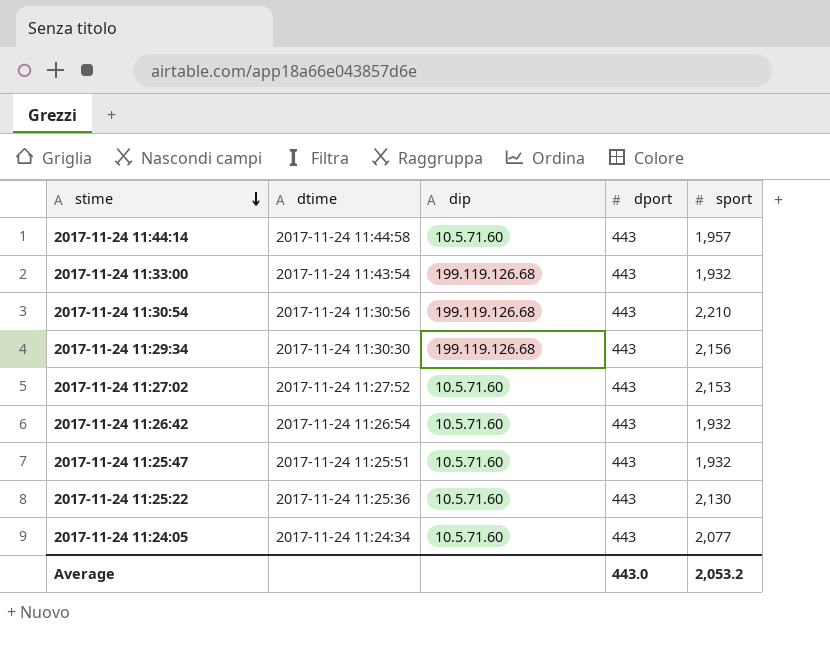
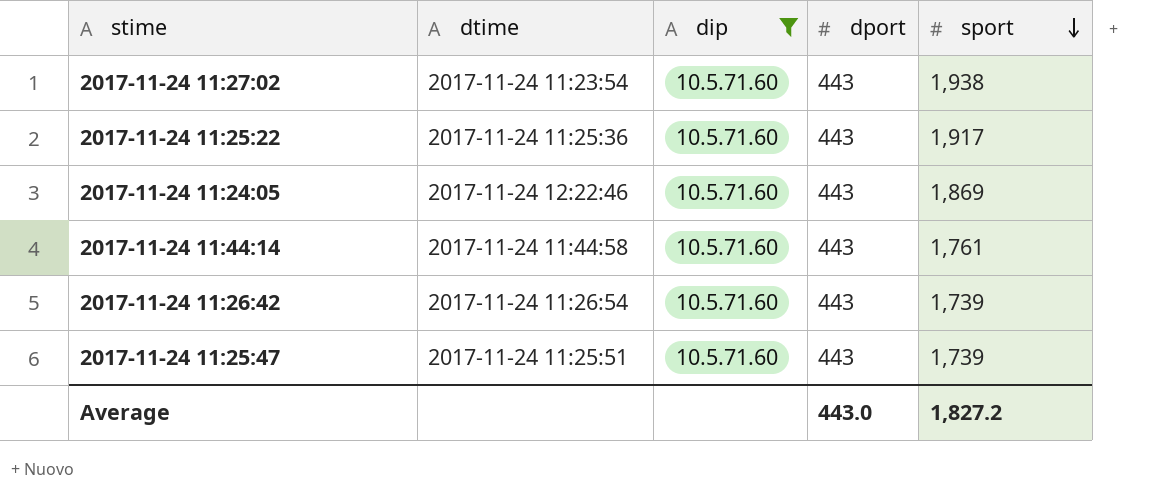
filter: none -> dip = 10.5.71.60
row order: stime descending -> sport descending
2017-11-24 11:27:02 | dtime: 2017-11-24 11:27:52 -> 2017-11-24 11:23:54
2017-11-24 11:27:02 | sport: 2,153 -> 1,938
2017-11-24 11:25:22 | sport: 2,130 -> 1,917
2017-11-24 11:24:05 | dtime: 2017-11-24 11:24:34 -> 2017-11-24 12:22:46
2017-11-24 11:24:05 | sport: 2,077 -> 1,869
2017-11-24 11:44:14 | sport: 1,957 -> 1,761
2017-11-24 11:26:42 | sport: 1,932 -> 1,739
2017-11-24 11:25:47 | sport: 1,932 -> 1,739
Average | sport: 2,053.2 -> 1,827.2

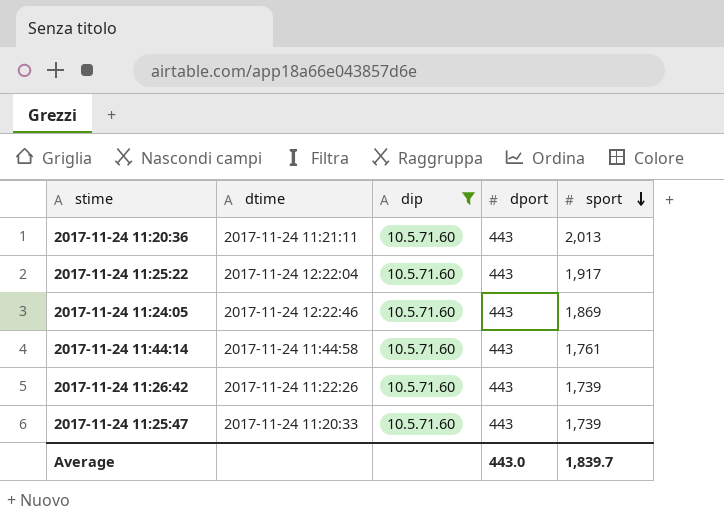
row 2017-11-24 11:27:02: 2017-11-24 11:23:54 | 10.5.71.60 | 443 | 1,938 -> none
row 2017-11-24 11:20:36: none -> 2017-11-24 11:21:11 | 10.5.71.60 | 443 | 2,013
2017-11-24 11:25:22 | dtime: 2017-11-24 11:25:36 -> 2017-11-24 12:22:04
2017-11-24 11:26:42 | dtime: 2017-11-24 11:26:54 -> 2017-11-24 11:22:26
2017-11-24 11:25:47 | dtime: 2017-11-24 11:25:51 -> 2017-11-24 11:20:33
Average | sport: 1,827.2 -> 1,839.7

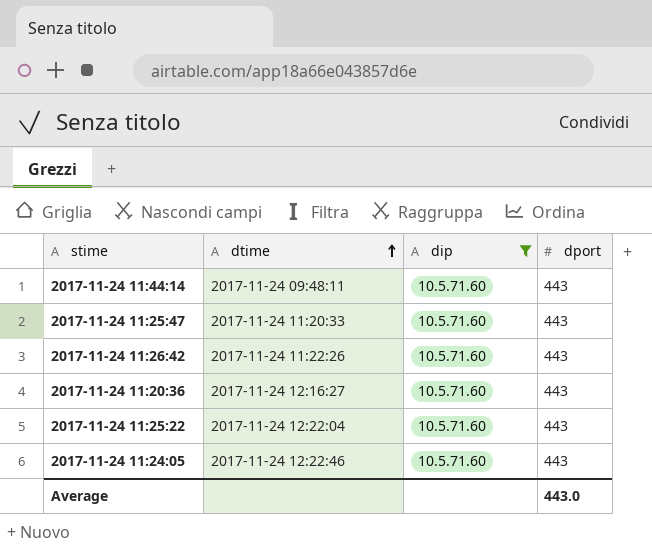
row order: sport descending -> dtime ascending
column sport | position: 5 -> none
2017-11-24 11:44:14 | dtime: 2017-11-24 11:44:58 -> 2017-11-24 09:48:11
2017-11-24 11:20:36 | dtime: 2017-11-24 11:21:11 -> 2017-11-24 12:16:27

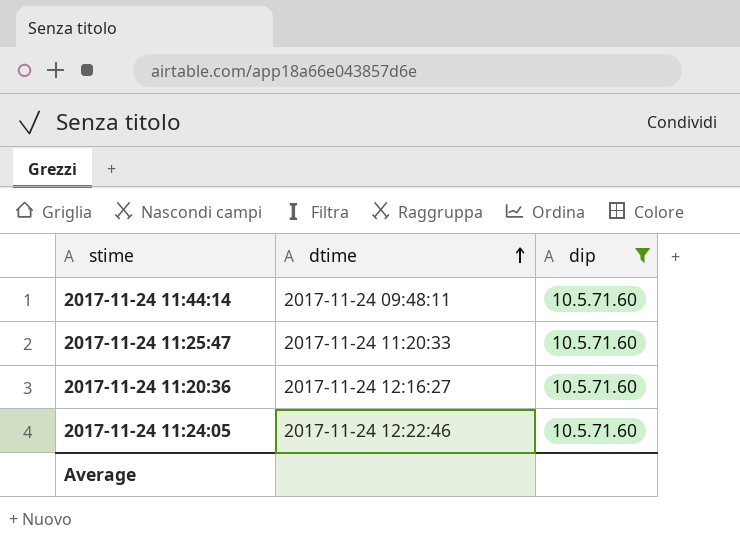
column dport | position: 4 -> none
row 2017-11-24 11:26:42: 2017-11-24 11:22:26 | 10.5.71.60 | 443 -> none
row 2017-11-24 11:25:22: 2017-11-24 12:22:04 | 10.5.71.60 | 443 -> none

